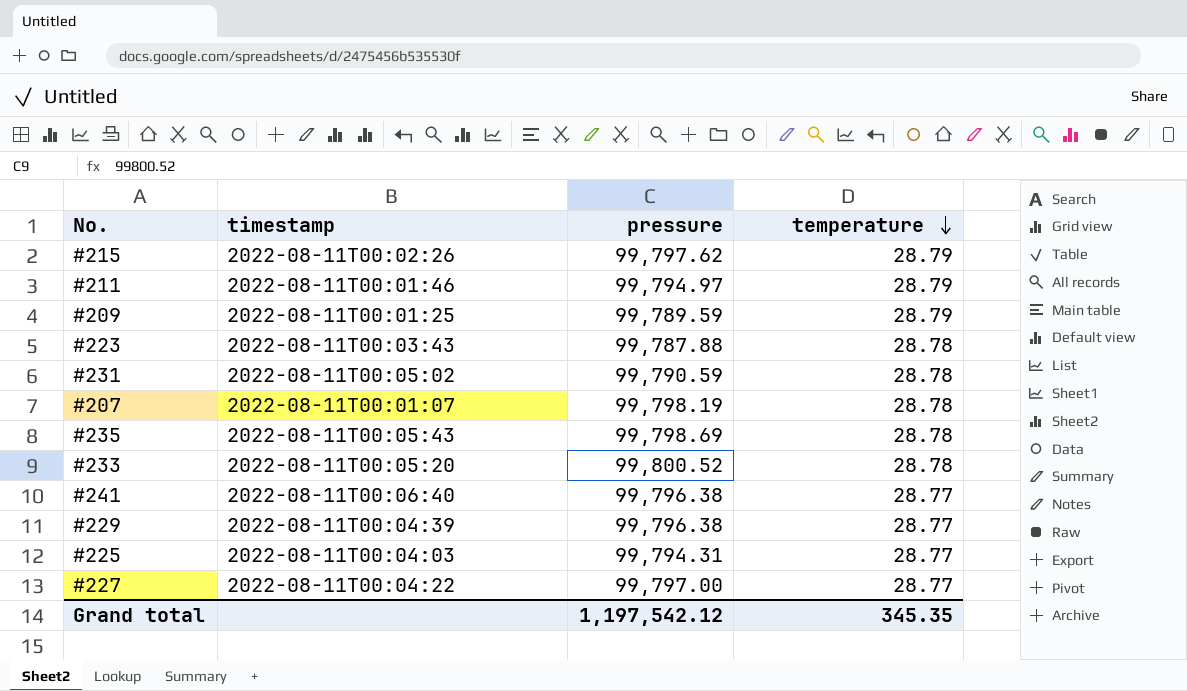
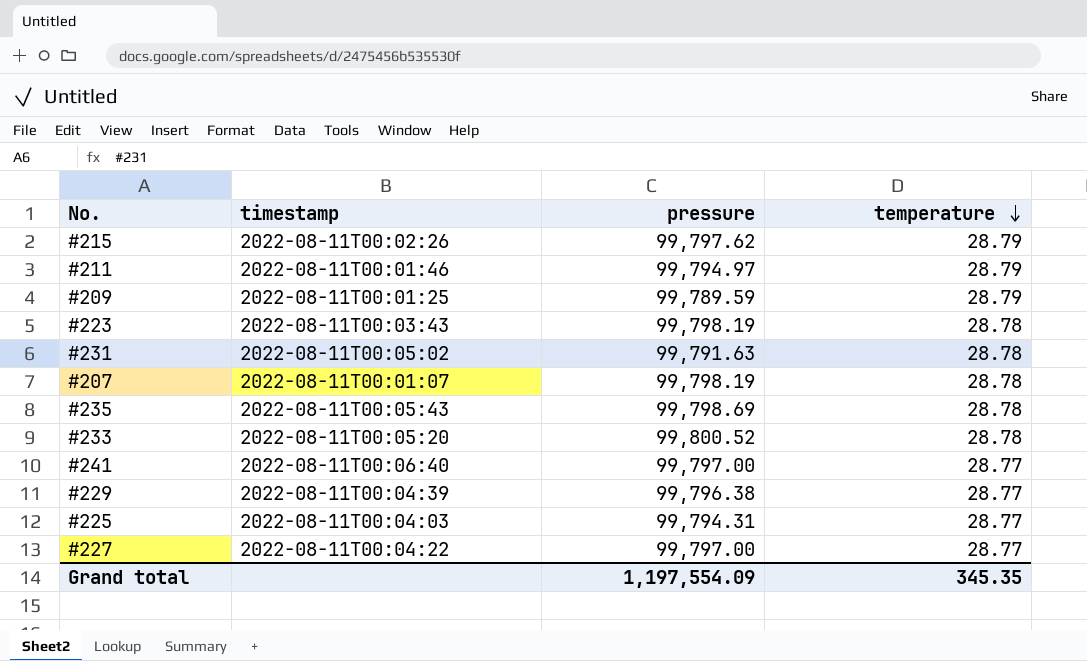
#223 | pressure: 99,787.88 -> 99,798.19
#231 | pressure: 99,790.59 -> 99,791.63
#241 | pressure: 99,796.38 -> 99,797.00
Grand total | pressure: 1,197,542.12 -> 1,197,554.09

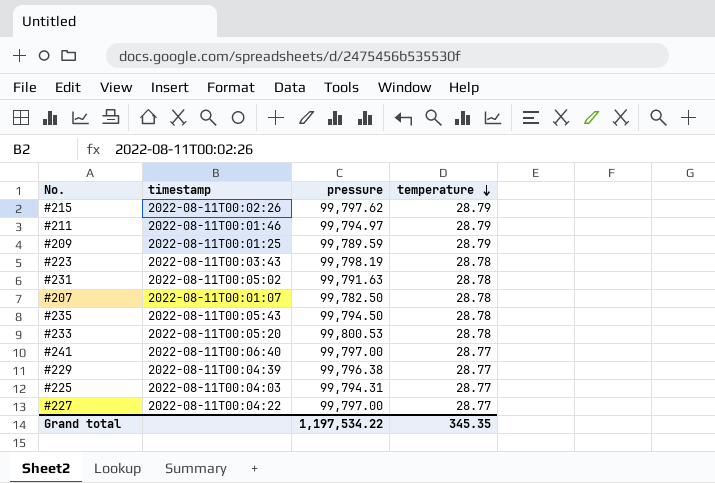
#207 | pressure: 99,798.19 -> 99,782.50
#235 | pressure: 99,798.69 -> 99,794.50
#233 | pressure: 99,800.52 -> 99,800.53
Grand total | pressure: 1,197,554.09 -> 1,197,534.22

